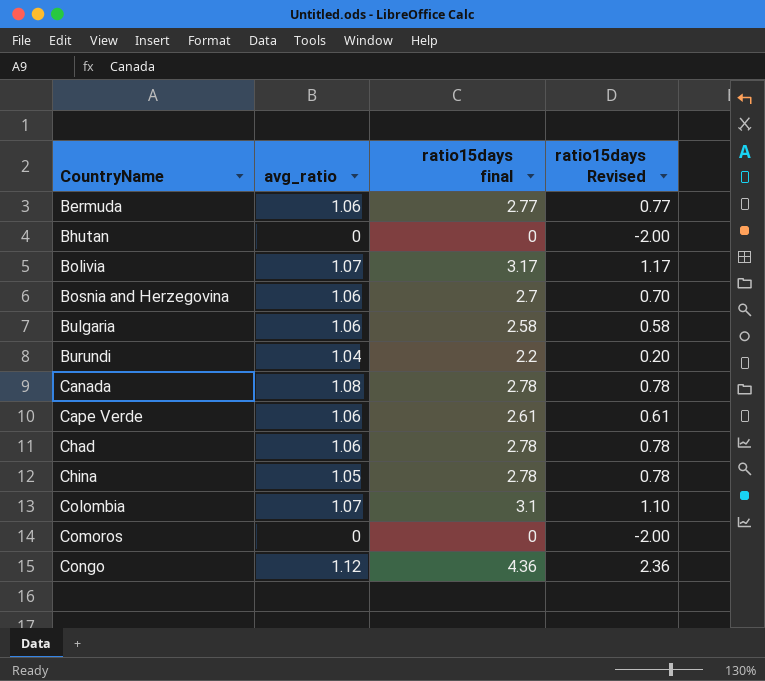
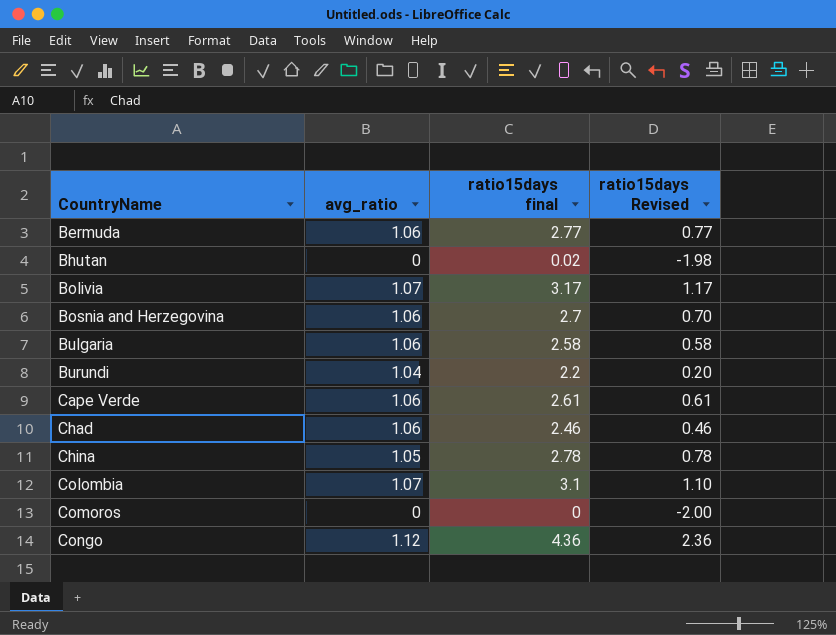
row Canada: 1.08 | 2.78 | 0.78 -> none
Bhutan | ratio15days final: 0 -> 0.02
Bhutan | ratio15days Revised: -2.00 -> -1.98
Chad | ratio15days final: 2.78 -> 2.46
Chad | ratio15days Revised: 0.78 -> 0.46

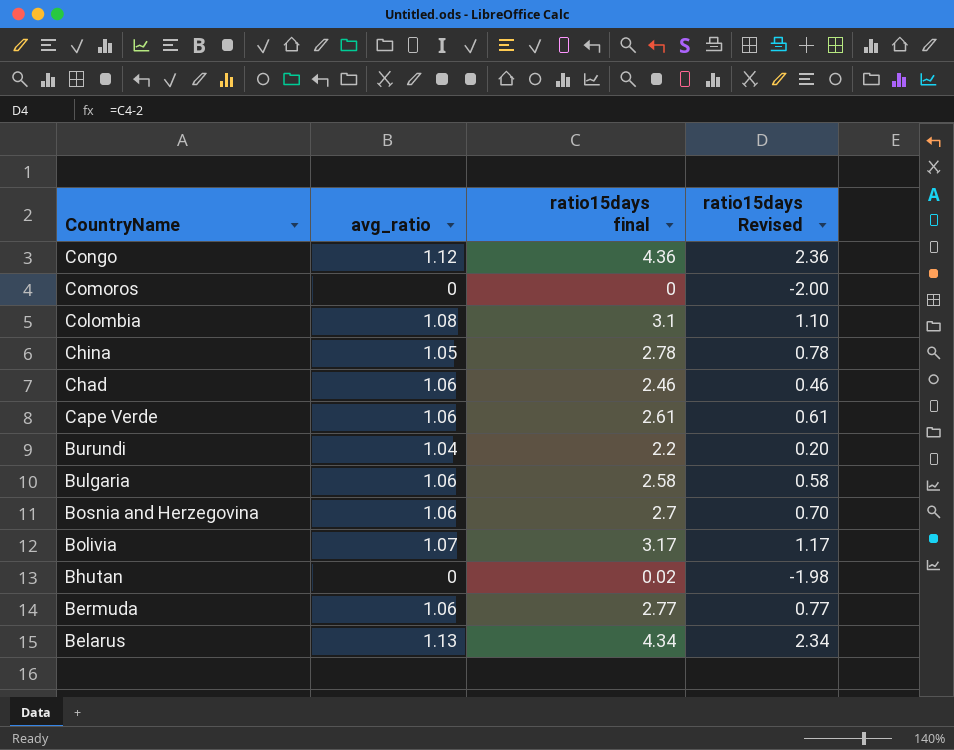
row order: CountryName ascending -> CountryName descending
Colombia | avg_ratio: 1.07 -> 1.08
row Belarus: none -> 1.13 | 4.34 | 2.34

